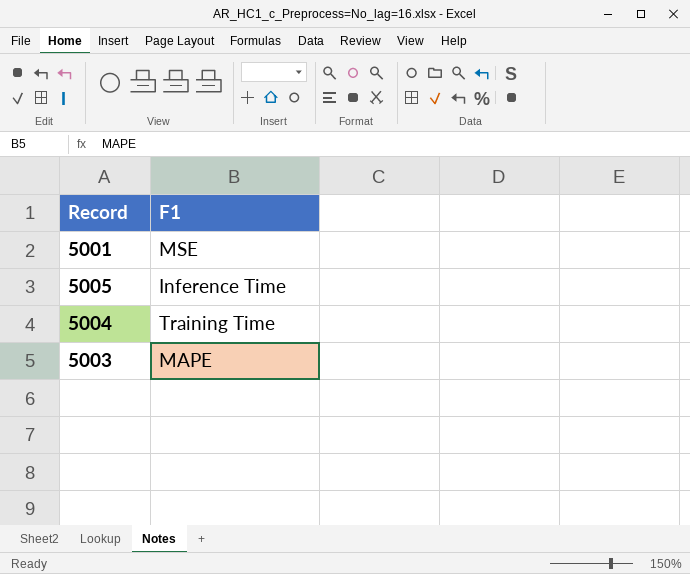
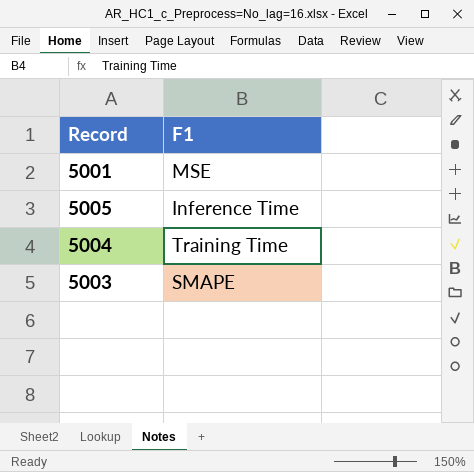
5003 | F1: MAPE -> SMAPE

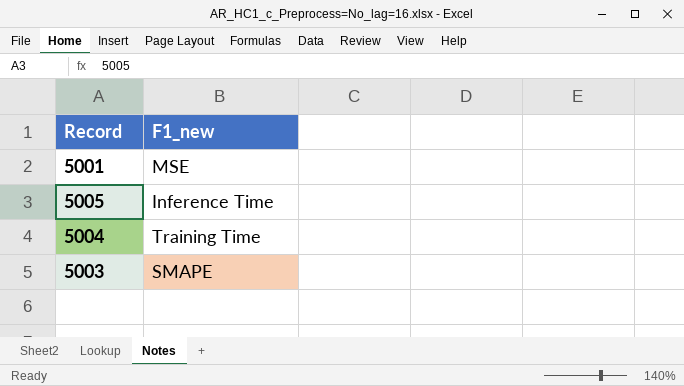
column name: F1 -> F1_new

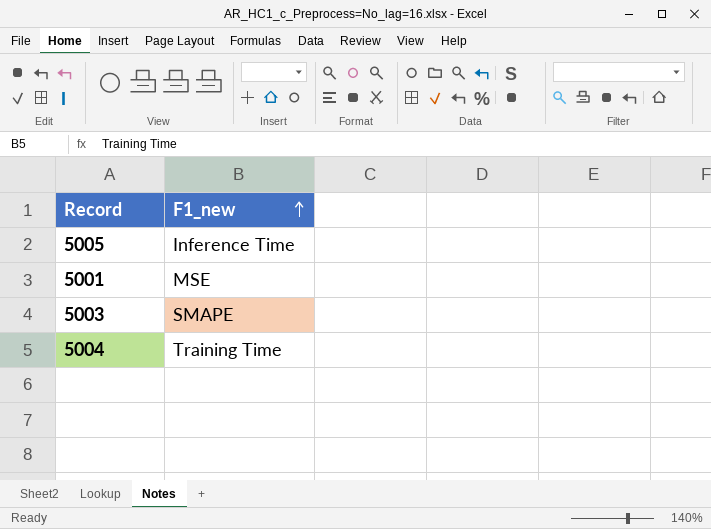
row order: none -> F1_new ascending

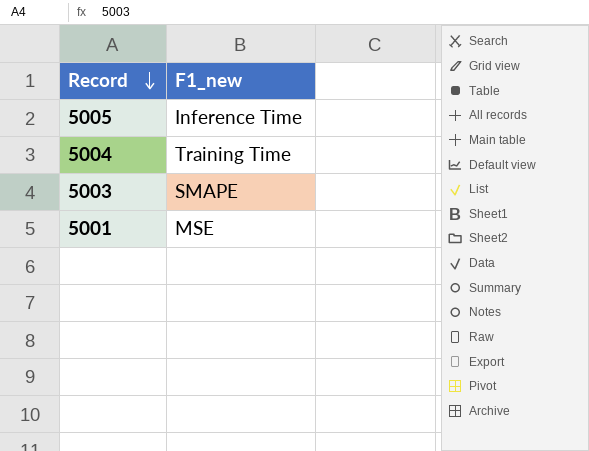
row order: F1_new ascending -> Record descending

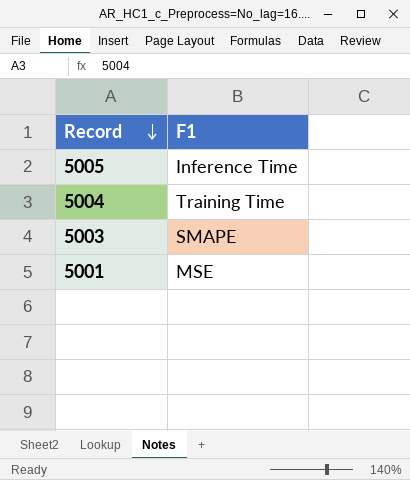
column name: F1_new -> F1

